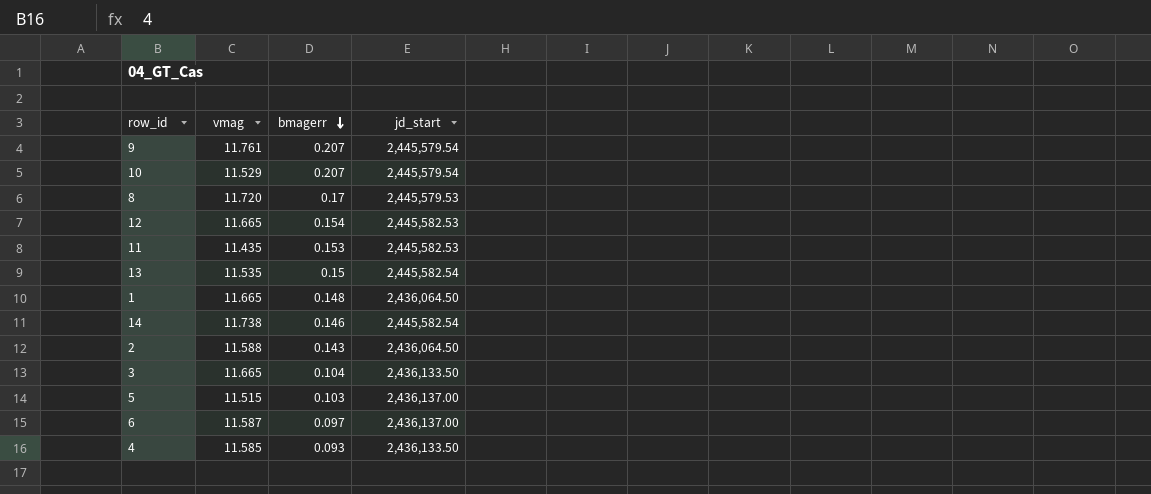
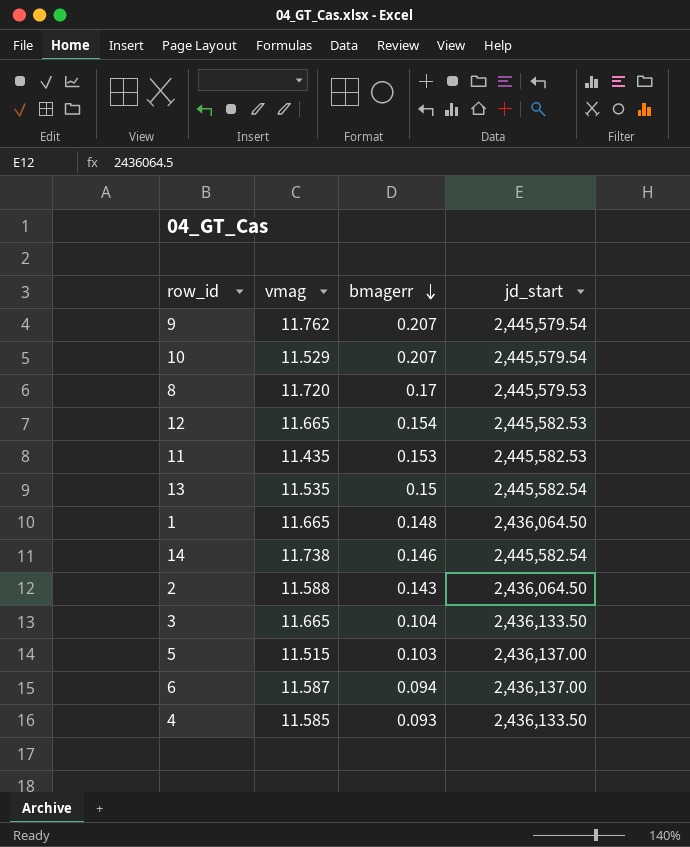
9 | vmag: 11.761 -> 11.762
6 | bmagerr: 0.097 -> 0.094

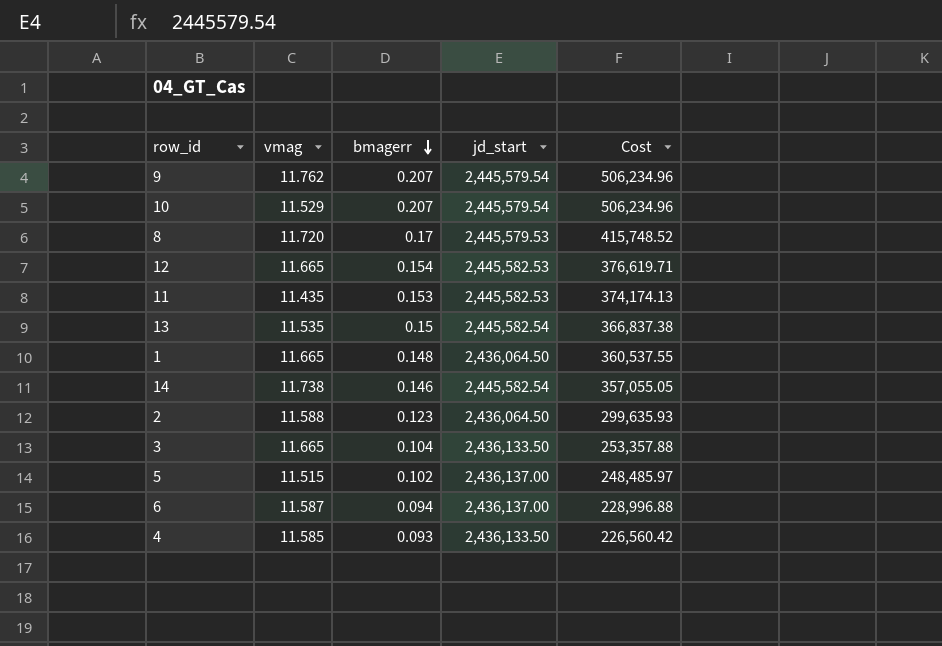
column Cost | formula: none -> [bmagerr] * [jd_start]
2 | bmagerr: 0.143 -> 0.123
5 | bmagerr: 0.103 -> 0.102

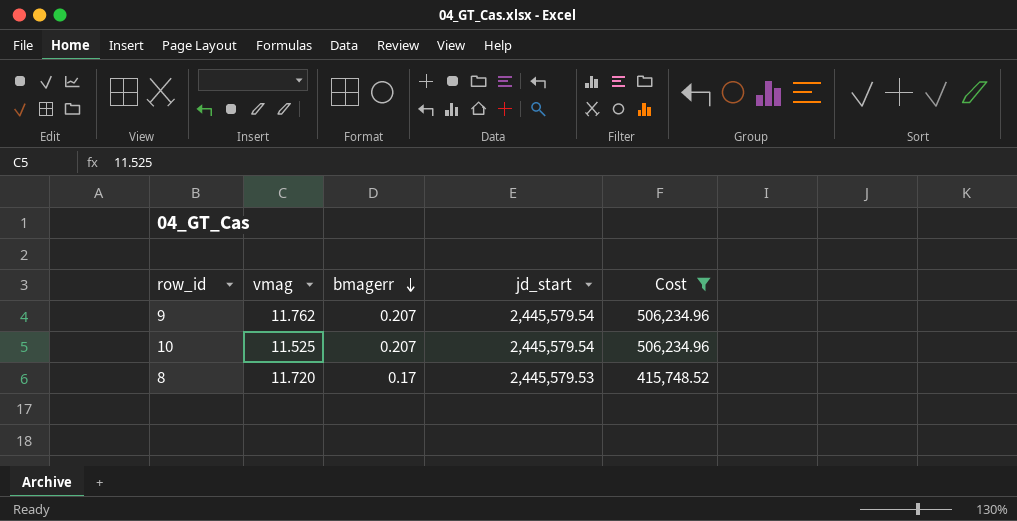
filter: none -> Cost >= 415,748.52
10 | vmag: 11.529 -> 11.525

